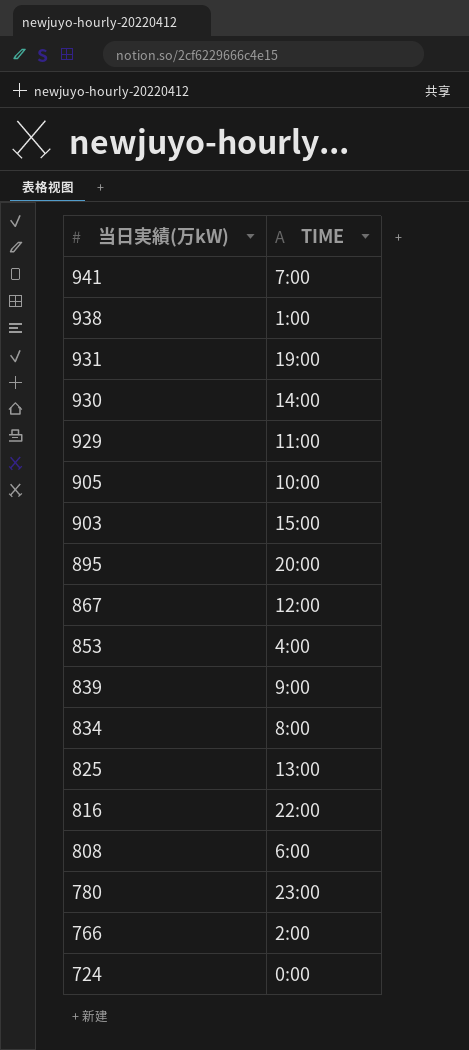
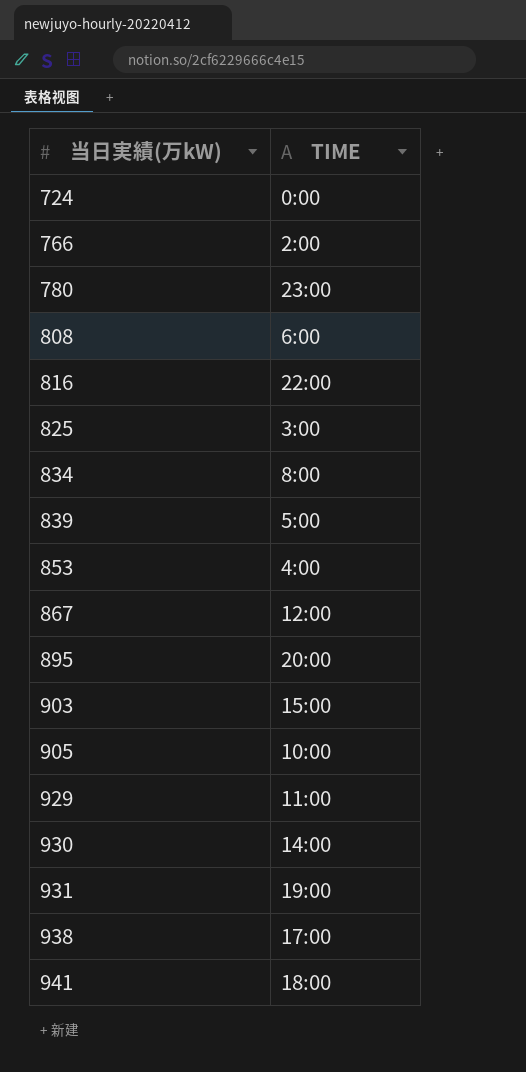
row order: 当日実績(万kW) descending -> 当日実績(万kW) ascending
825 | TIME: 13:00 -> 3:00
839 | TIME: 9:00 -> 5:00
938 | TIME: 1:00 -> 17:00
941 | TIME: 7:00 -> 18:00

